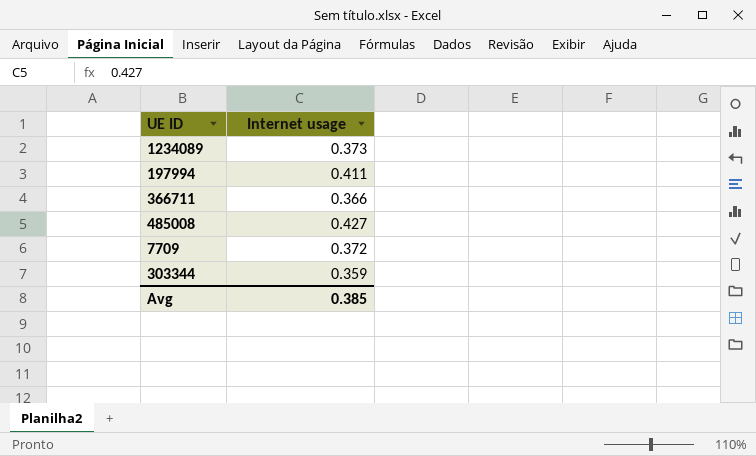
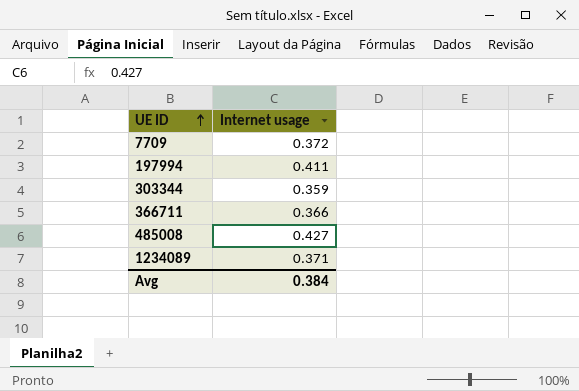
row order: none -> UE ID ascending
1234089 | Internet usage: 0.373 -> 0.371
Avg | Internet usage: 0.385 -> 0.384

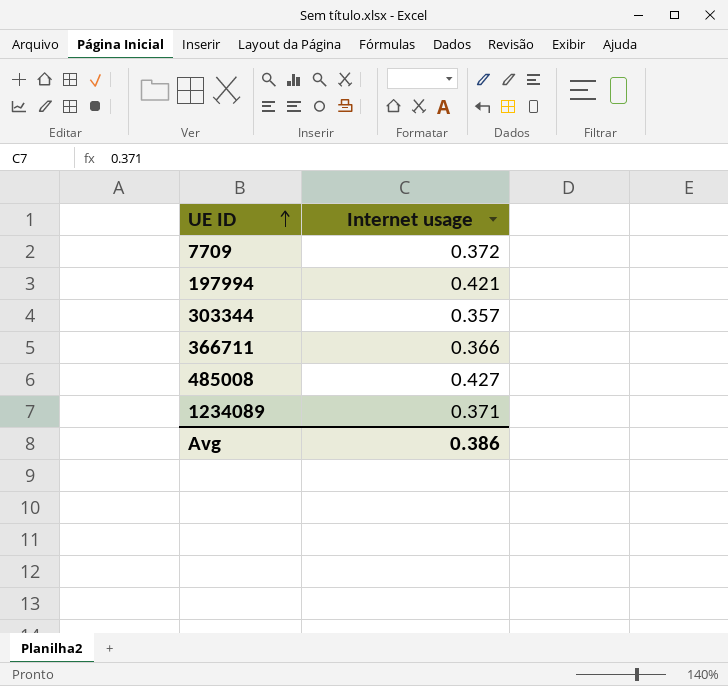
197994 | Internet usage: 0.411 -> 0.421
303344 | Internet usage: 0.359 -> 0.357
Avg | Internet usage: 0.384 -> 0.386

